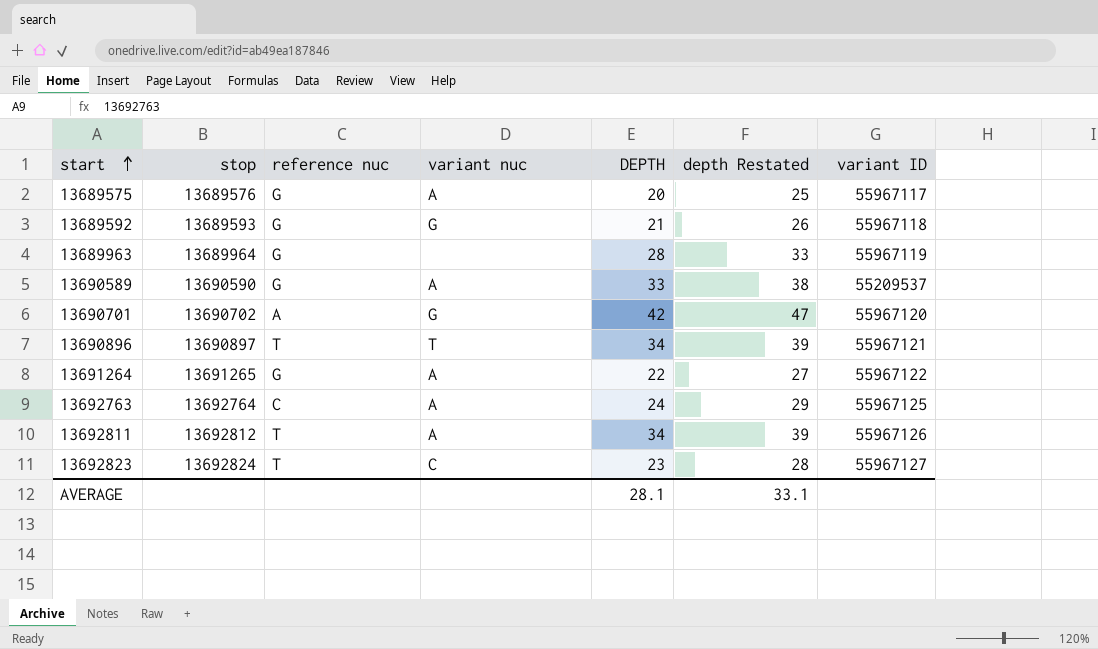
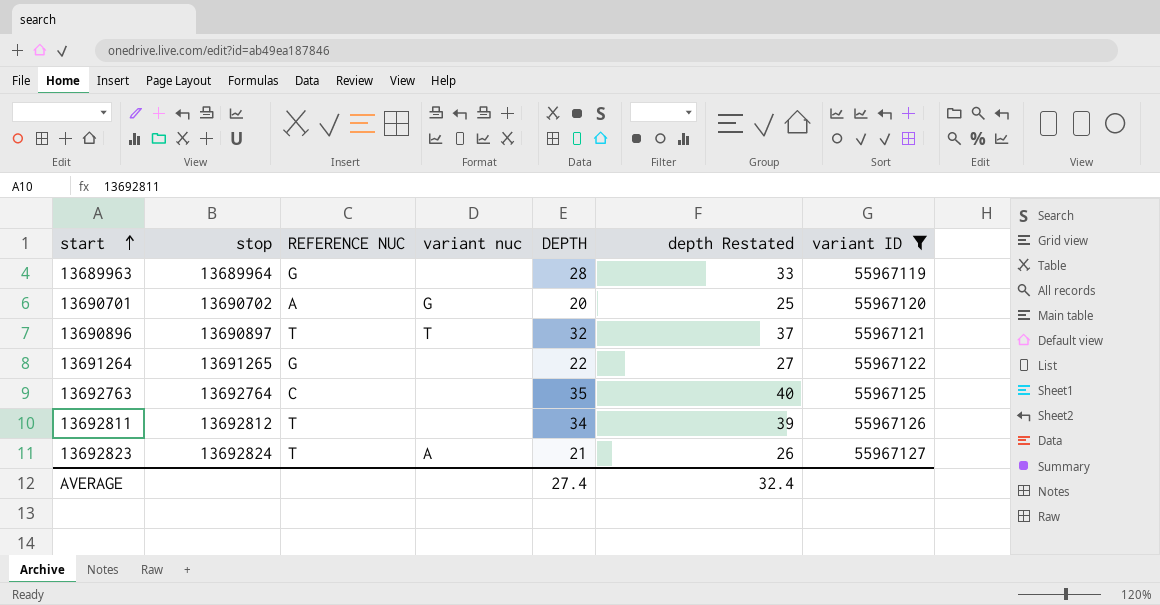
filter: none -> variant ID >= 55967119
column name: reference nuc -> REFERENCE NUC
13690701 | DEPTH: 42 -> 20
13690701 | depth Restated: 47 -> 25
13690896 | DEPTH: 34 -> 32
13690896 | depth Restated: 39 -> 37
13691264 | variant nuc: A -> none
13692763 | variant nuc: A -> none
13692763 | DEPTH: 24 -> 35
13692763 | depth Restated: 29 -> 40
13692811 | variant nuc: A -> none
13692823 | variant nuc: C -> A
13692823 | DEPTH: 23 -> 21
13692823 | depth Restated: 28 -> 26
AVERAGE | DEPTH: 28.1 -> 27.4
AVERAGE | depth Restated: 33.1 -> 32.4

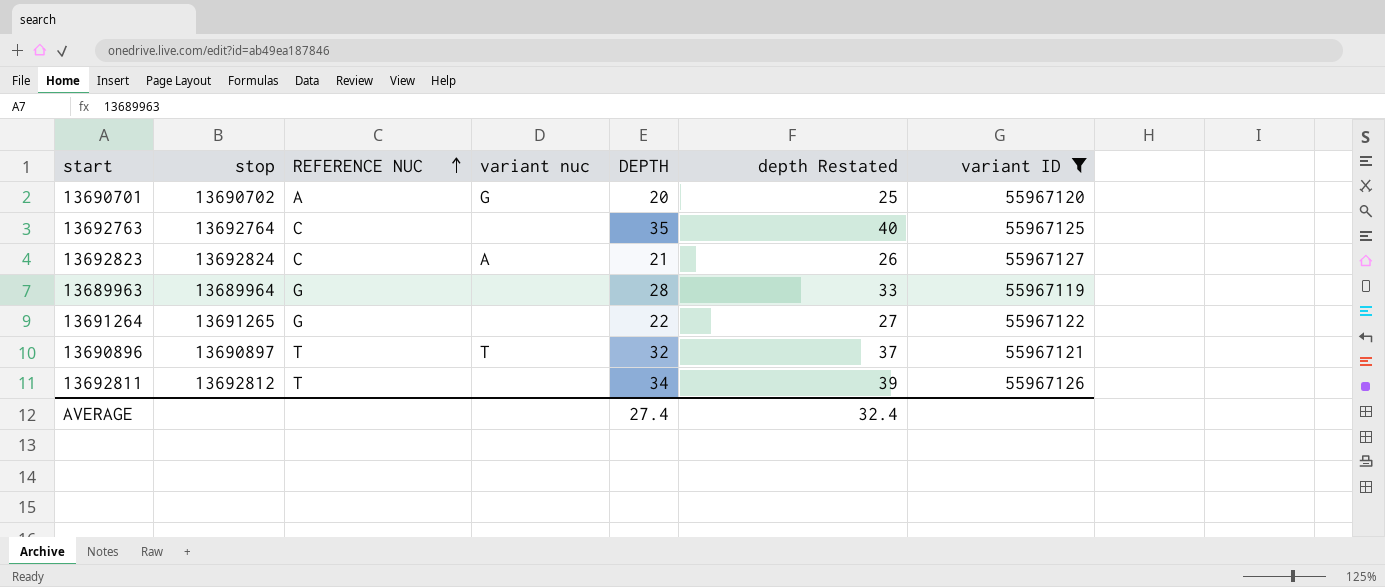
row order: start ascending -> REFERENCE NUC ascending
13692823 | REFERENCE NUC: T -> C

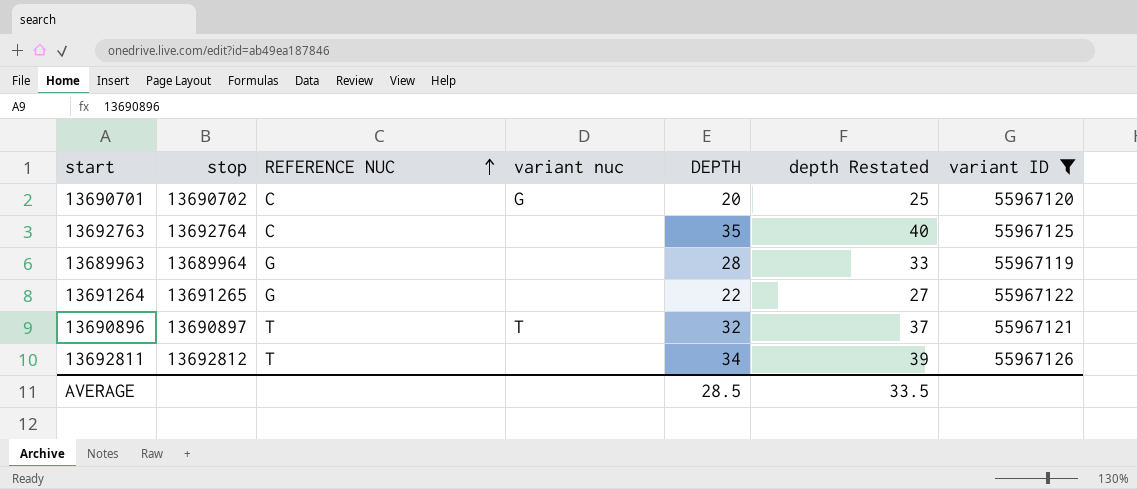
row 13692823: 13692824 | C | A | 21 | 26 | 55967127 -> none
13690701 | REFERENCE NUC: A -> C
AVERAGE | DEPTH: 27.4 -> 28.5
AVERAGE | depth Restated: 32.4 -> 33.5

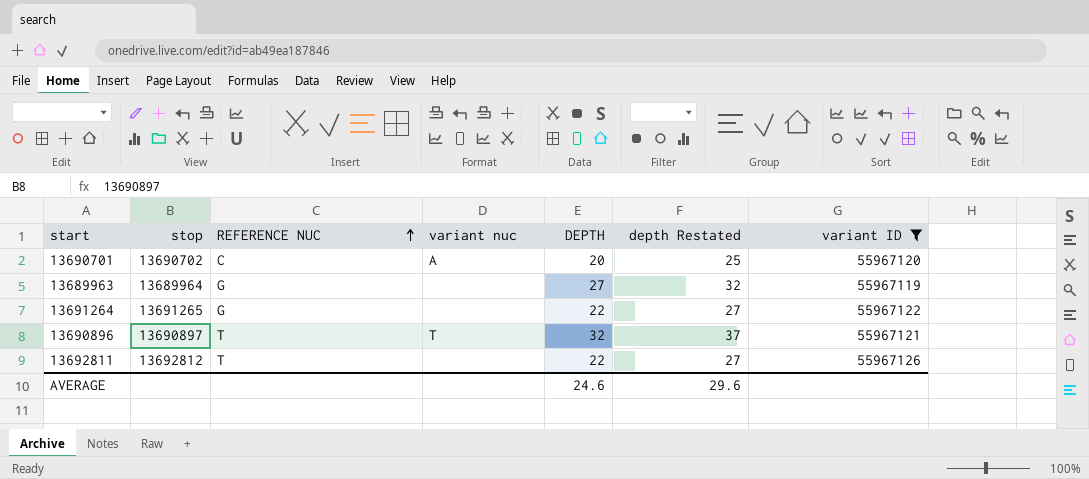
row 13692763: 13692764 | C | none | 35 | 40 | 55967125 -> none
13690701 | variant nuc: G -> A
13689963 | DEPTH: 28 -> 27
13689963 | depth Restated: 33 -> 32
13692811 | DEPTH: 34 -> 22
13692811 | depth Restated: 39 -> 27
AVERAGE | DEPTH: 28.5 -> 24.6
AVERAGE | depth Restated: 33.5 -> 29.6

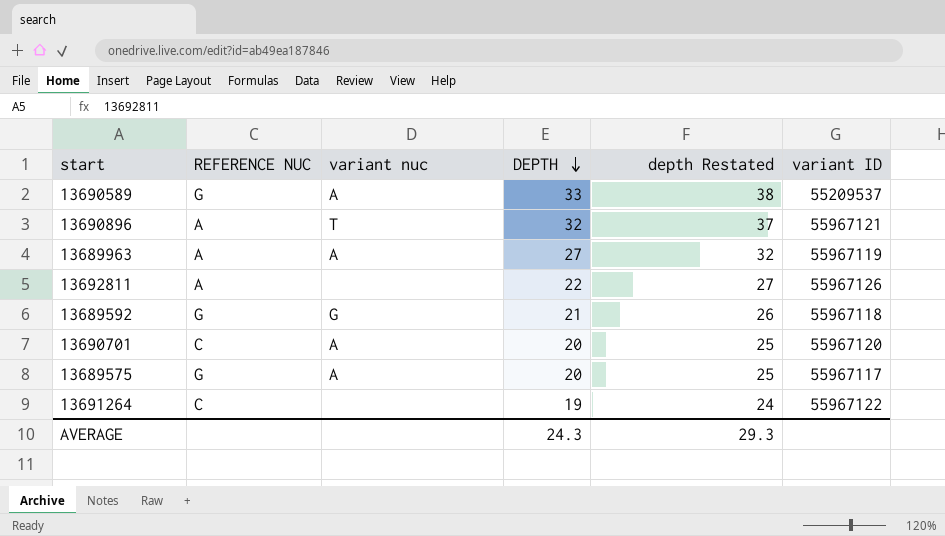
filter: variant ID >= 55967119 -> none
row order: REFERENCE NUC ascending -> DEPTH descending
column stop | position: 2 -> none
13690896 | REFERENCE NUC: T -> A
13689963 | REFERENCE NUC: G -> A
13689963 | variant nuc: none -> A
13692811 | REFERENCE NUC: T -> A
13691264 | REFERENCE NUC: G -> C
13691264 | DEPTH: 22 -> 19
13691264 | depth Restated: 27 -> 24
AVERAGE | DEPTH: 24.6 -> 24.3
AVERAGE | depth Restated: 29.6 -> 29.3

